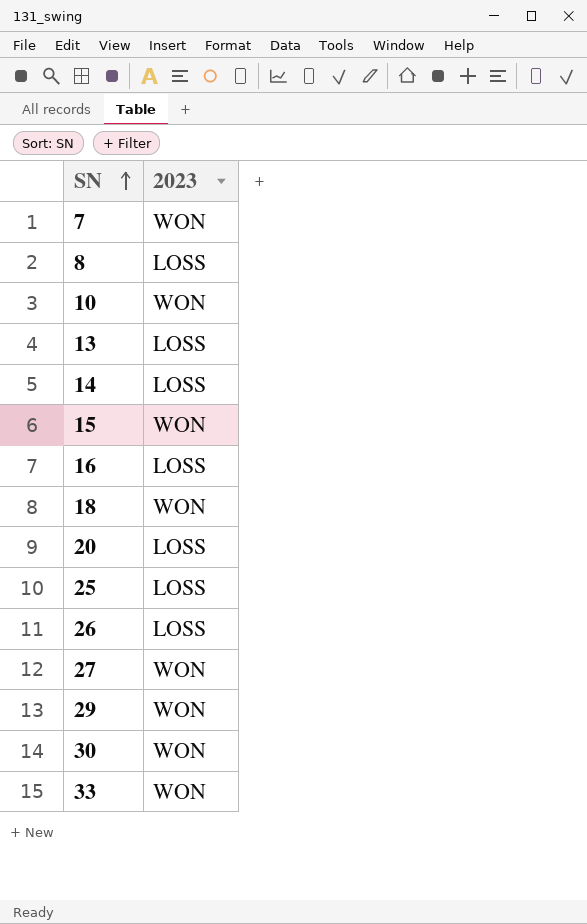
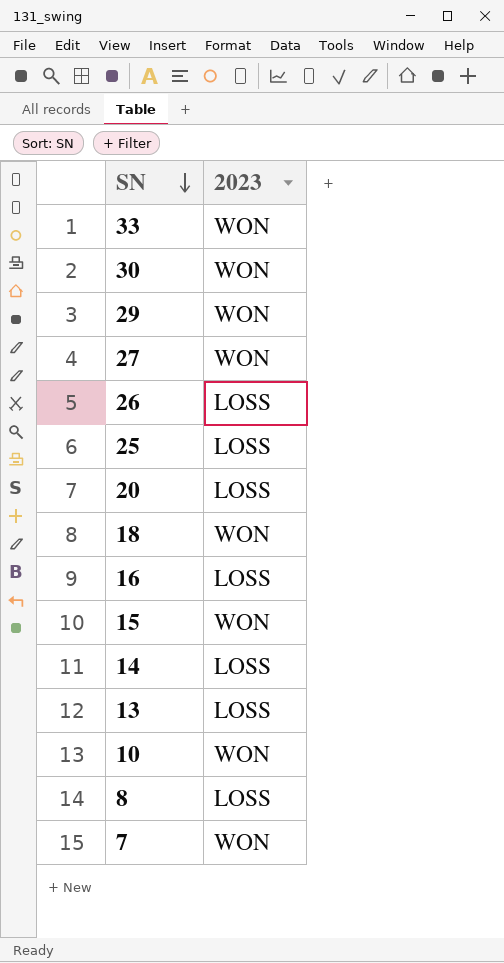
row order: SN ascending -> SN descending

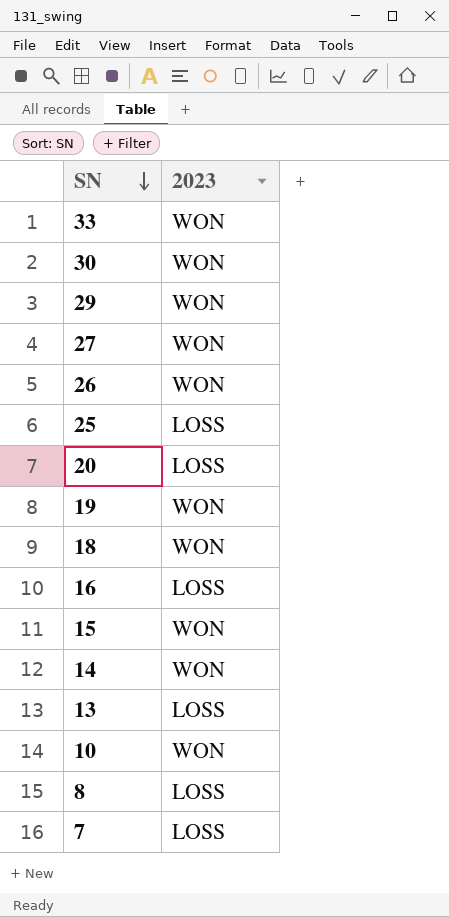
26 | 2023: LOSS -> WON
row 19: none -> WON
14 | 2023: LOSS -> WON
7 | 2023: WON -> LOSS

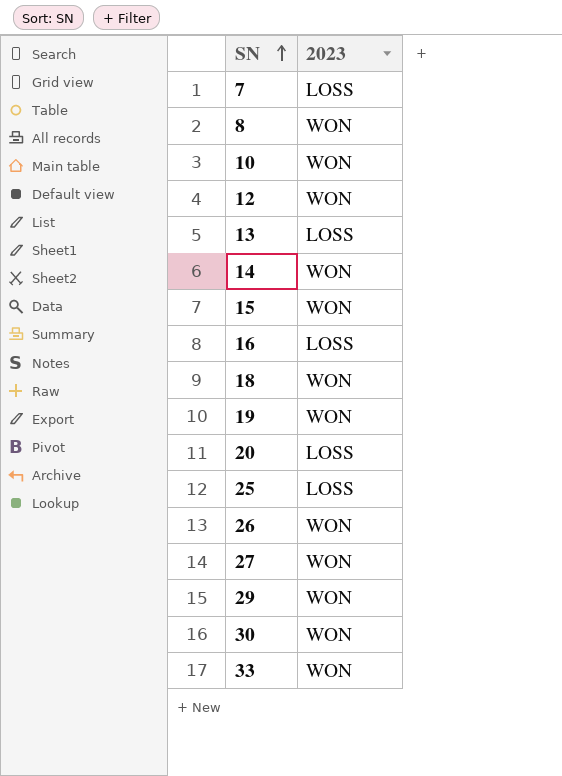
row order: SN descending -> SN ascending
8 | 2023: LOSS -> WON
row 12: none -> WON

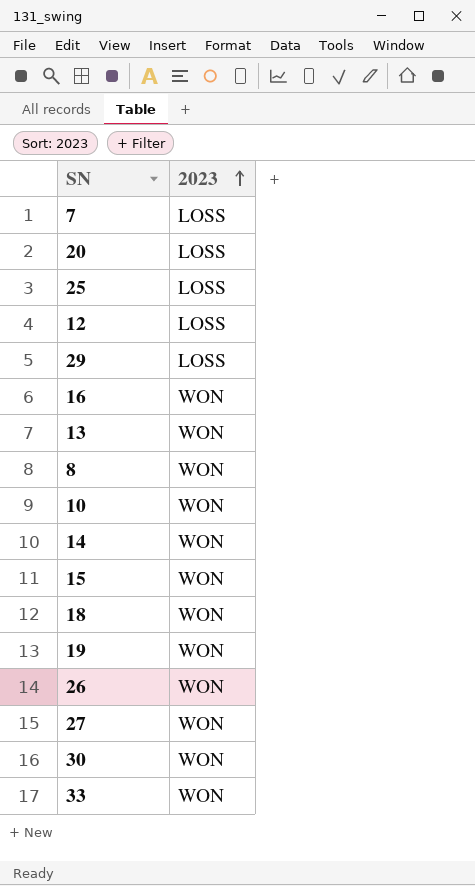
row order: SN ascending -> 2023 ascending
12 | 2023: WON -> LOSS
29 | 2023: WON -> LOSS
16 | 2023: LOSS -> WON
13 | 2023: LOSS -> WON

